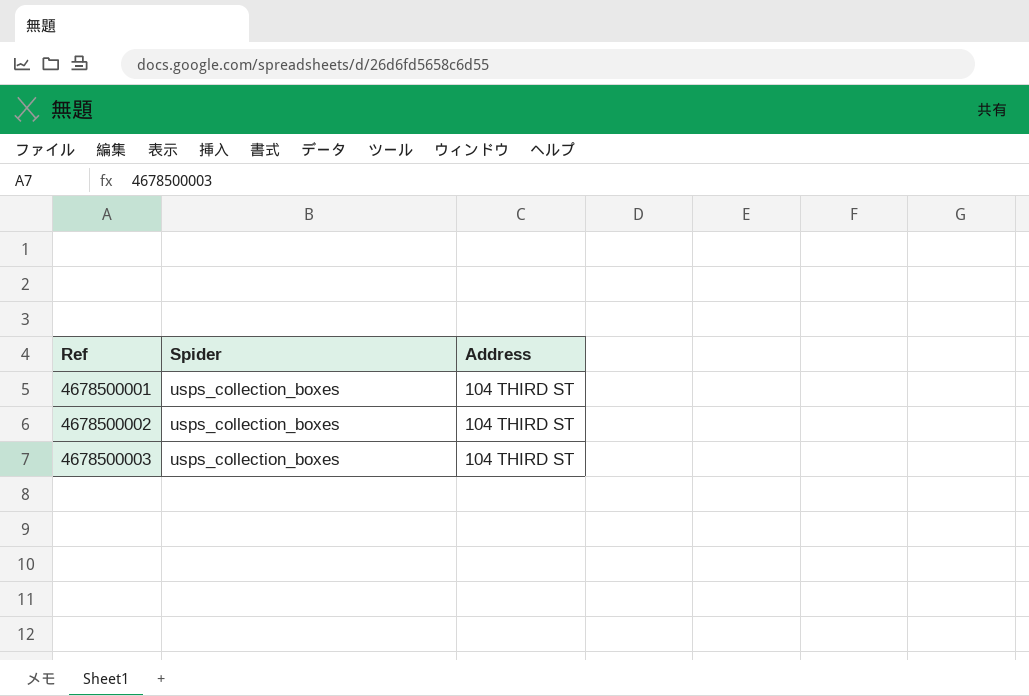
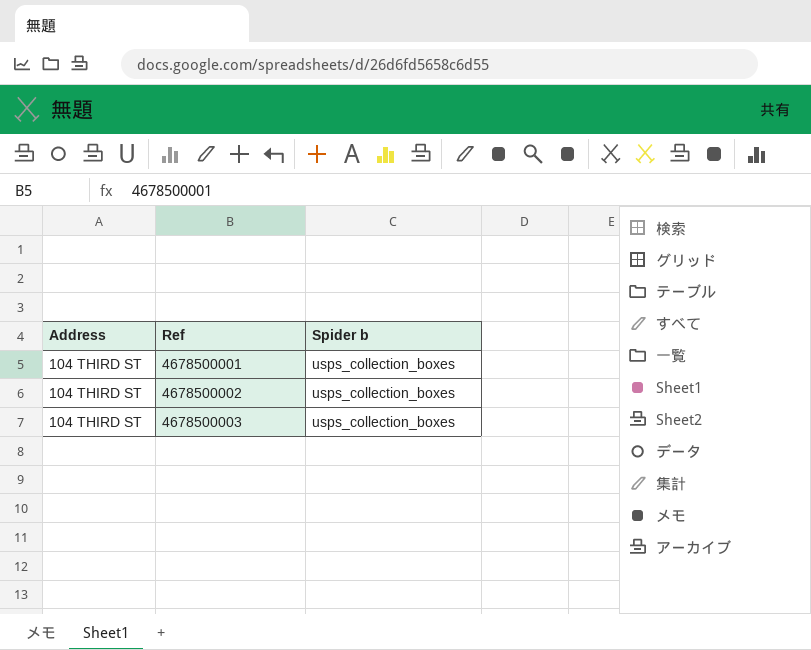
column Address | position: 3 -> 1
column name: Spider -> Spider b

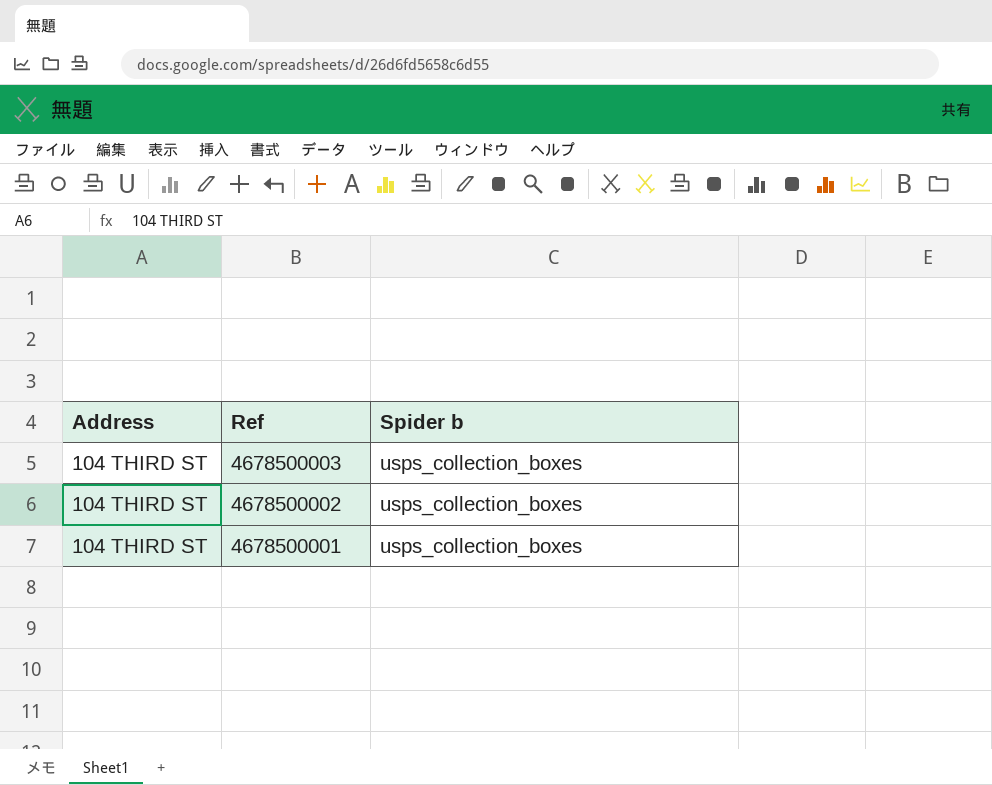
row order: Ref ascending -> Ref descending

